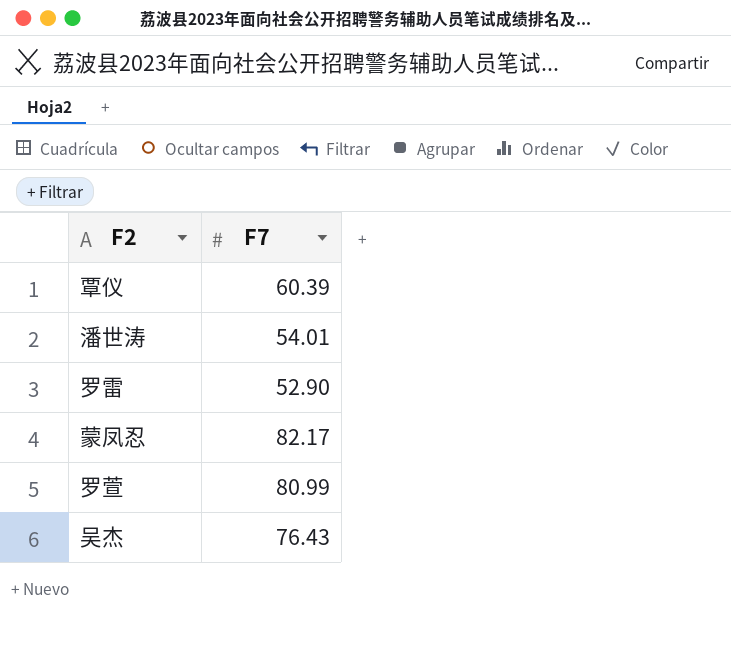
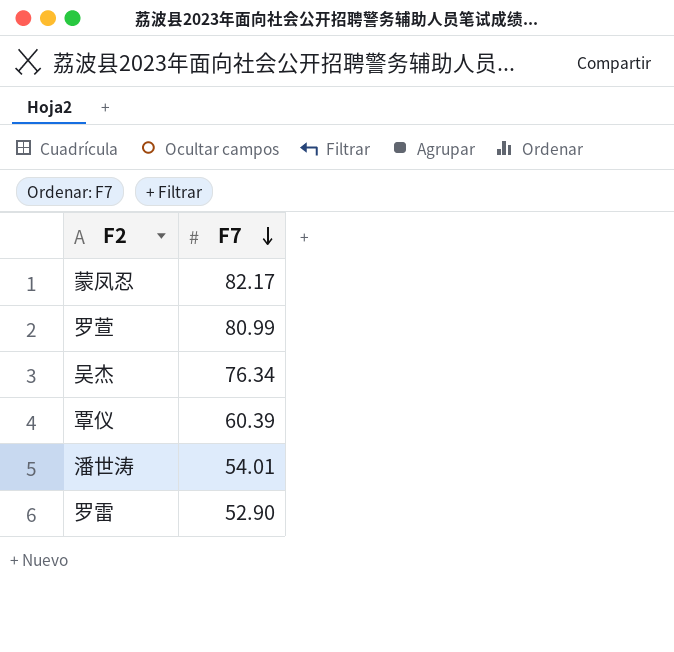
row order: none -> F7 descending
吴杰 | F7: 76.43 -> 76.34

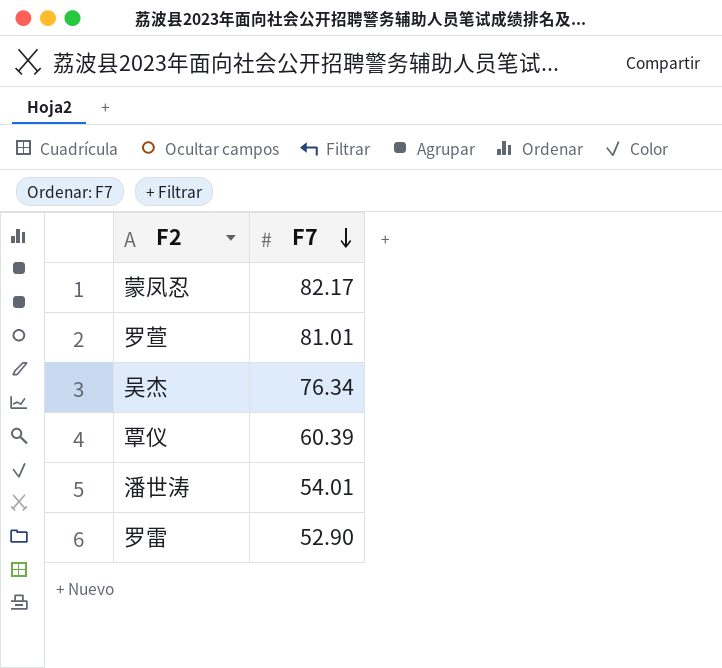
罗萱 | F7: 80.99 -> 81.01

